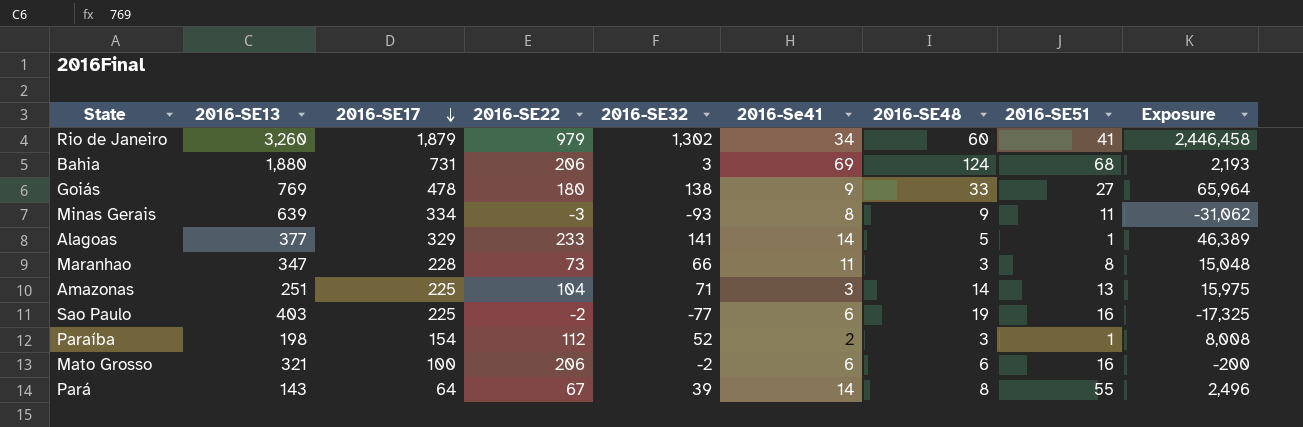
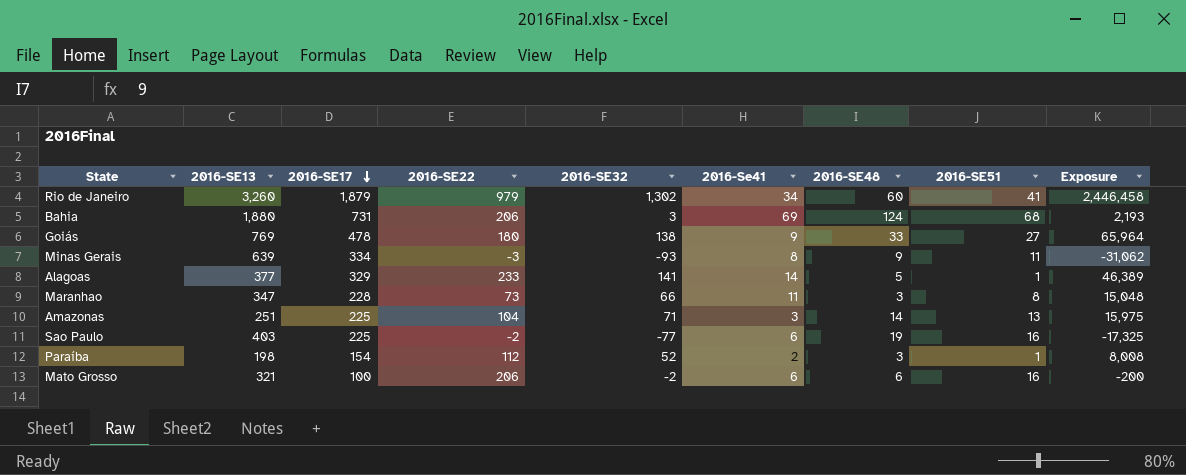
row Pará: 143 | 64 | 67 | 39 | 14 | 8 | 55 | 2,496 -> none

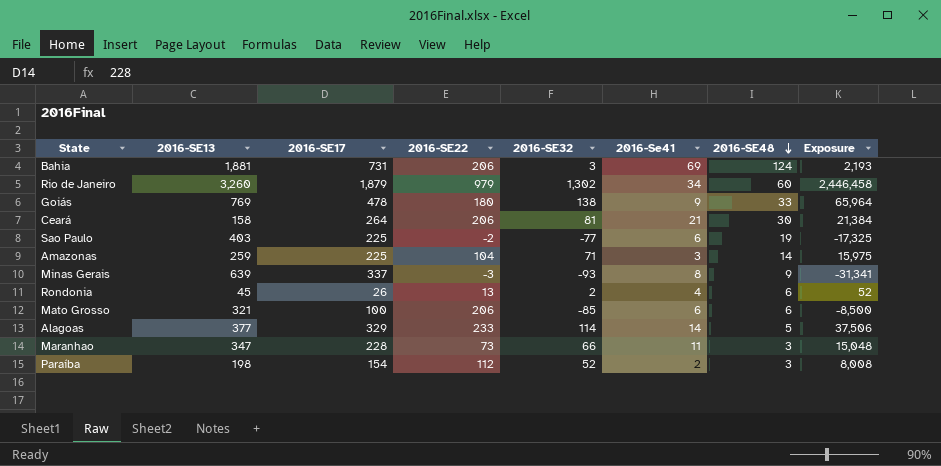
row order: 2016-SE17 descending -> 2016-SE48 descending
column 2016-SE51 | position: 8 -> none
Bahia | 2016-SE13: 1,880 -> 1,881
row Ceará: none -> 158 | 264 | 206 | 81 | 21 | 30 | 21,384
Amazonas | 2016-SE13: 251 -> 259
Minas Gerais | 2016-SE17: 334 -> 337
Minas Gerais | Exposure: -31,062 -> -31,341
row Rondonia: none -> 45 | 26 | 13 | 2 | 4 | 6 | 52
Mato Grosso | 2016-SE32: -2 -> -85
Mato Grosso | Exposure: -200 -> -8,500
Alagoas | 2016-SE32: 141 -> 114
Alagoas | Exposure: 46,389 -> 37,506

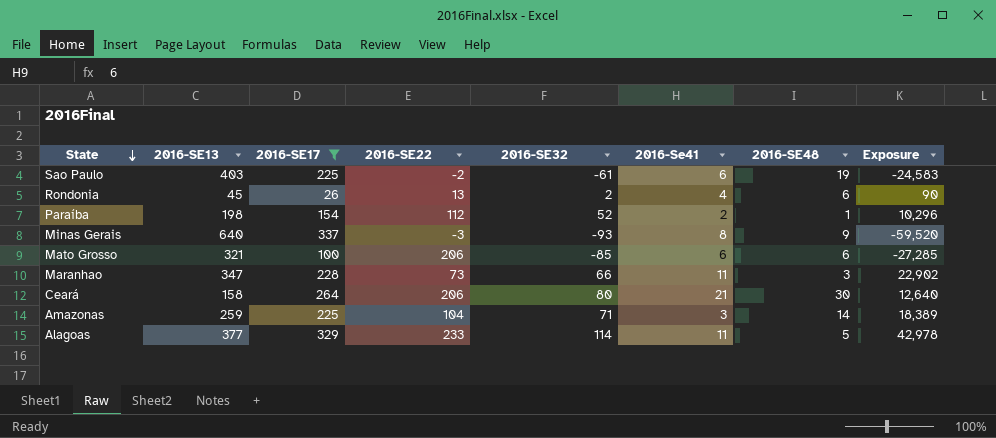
filter: none -> 2016-SE17 <= 337
row order: 2016-SE48 descending -> State descending
column Exposure | formula: [2016-SE17] * [2016-SE32] -> [2016-SE13] * [2016-SE32]
Sao Paulo | 2016-SE32: -77 -> -61
Paraíba | 2016-SE48: 3 -> 1
Minas Gerais | 2016-SE13: 639 -> 640
Ceará | 2016-SE32: 81 -> 80
Alagoas | 2016-Se41: 14 -> 11

